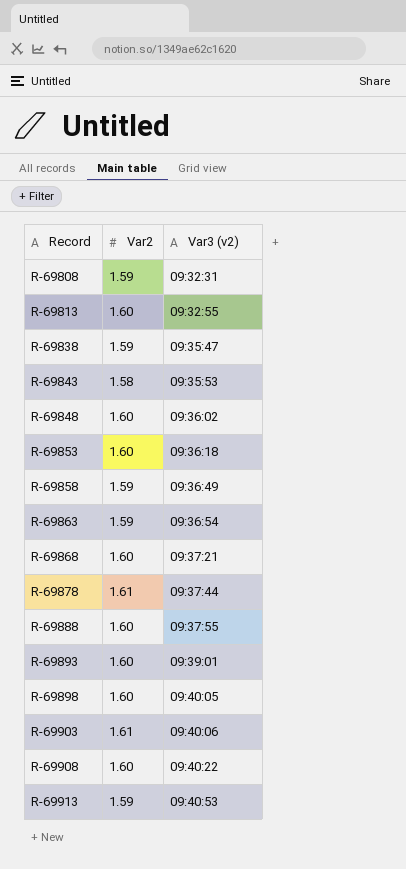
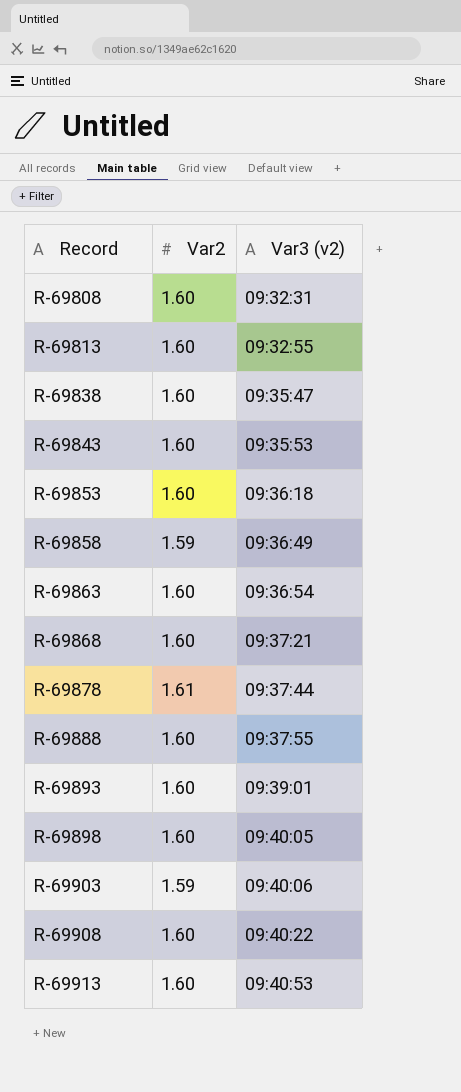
row R-69848: 1.60 | 09:36:02 -> none
R-69808 | Var2: 1.59 -> 1.60
R-69838 | Var2: 1.59 -> 1.60
R-69843 | Var2: 1.58 -> 1.60
R-69863 | Var2: 1.59 -> 1.60
R-69903 | Var2: 1.61 -> 1.59
R-69913 | Var2: 1.59 -> 1.60

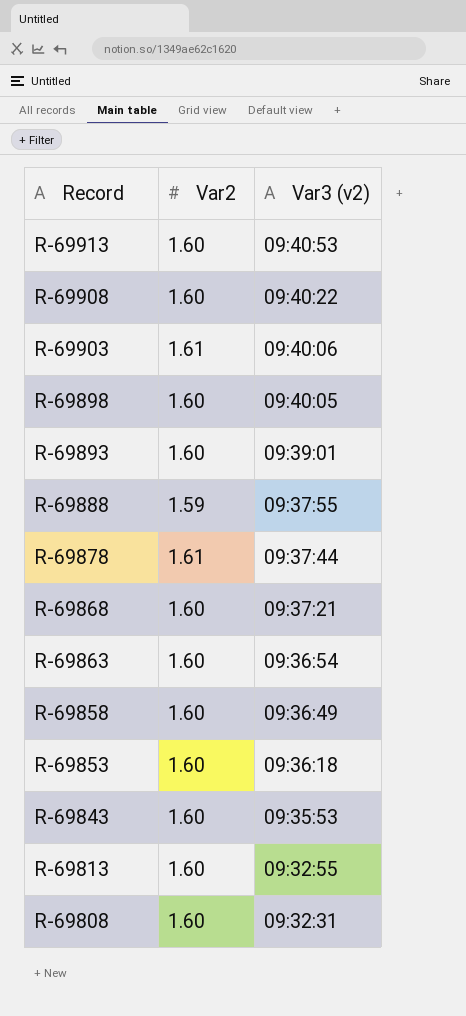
row order: Record ascending -> Record descending
row R-69838: 1.60 | 09:35:47 -> none
R-69903 | Var2: 1.59 -> 1.61
R-69888 | Var2: 1.60 -> 1.59
R-69858 | Var2: 1.59 -> 1.60

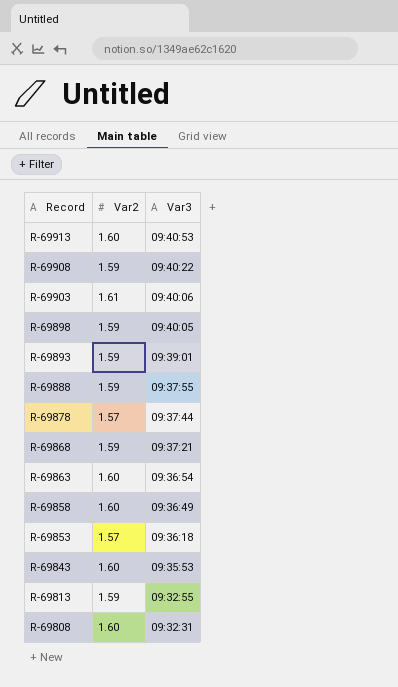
column name: Var3 (v2) -> Var3
R-69908 | Var2: 1.60 -> 1.59
R-69898 | Var2: 1.60 -> 1.59
R-69893 | Var2: 1.60 -> 1.59
R-69878 | Var2: 1.61 -> 1.57
R-69868 | Var2: 1.60 -> 1.59
R-69853 | Var2: 1.60 -> 1.57
R-69813 | Var2: 1.60 -> 1.59

